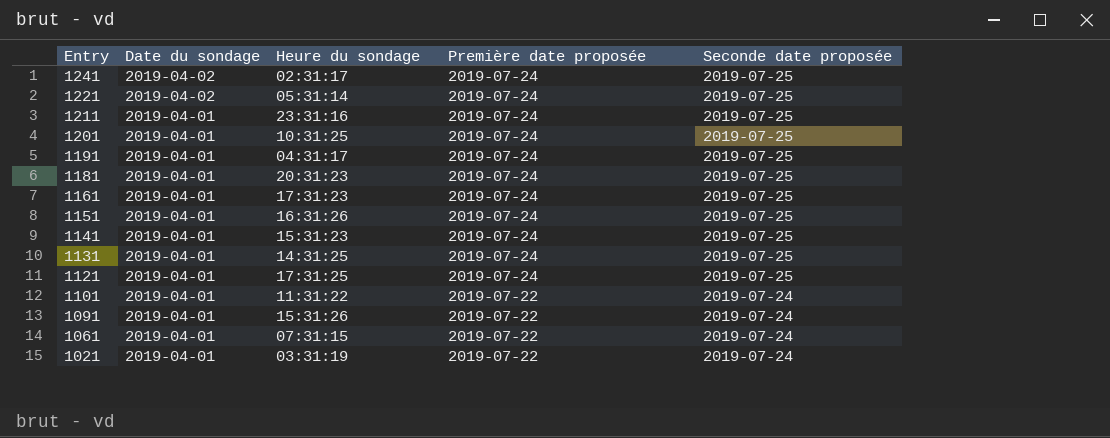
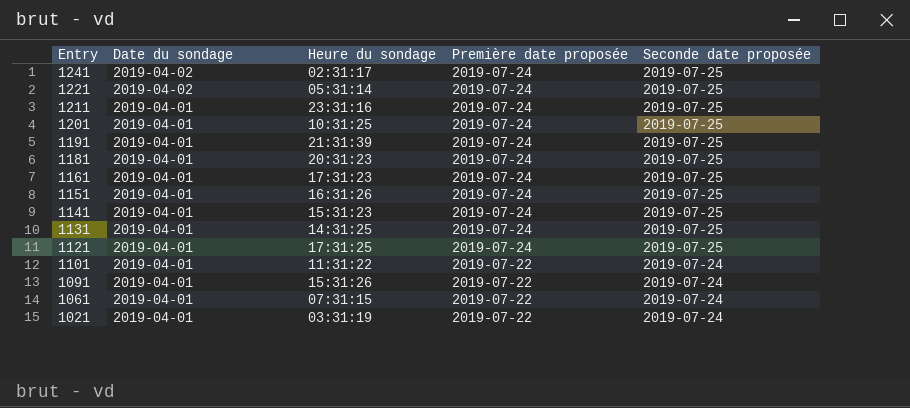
1191 | Heure du sondage: 04:31:17 -> 21:31:39

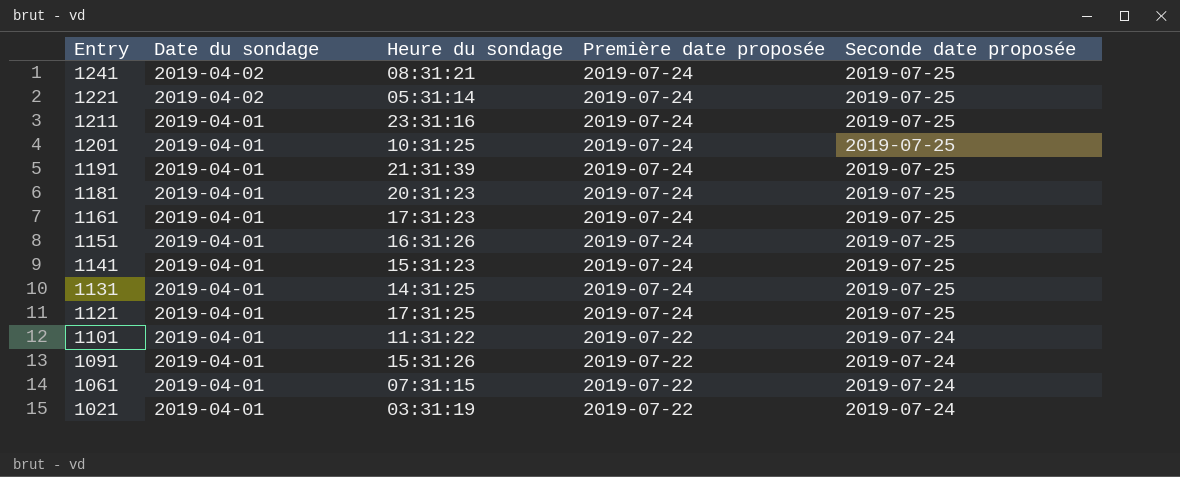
1241 | Heure du sondage: 02:31:17 -> 08:31:21

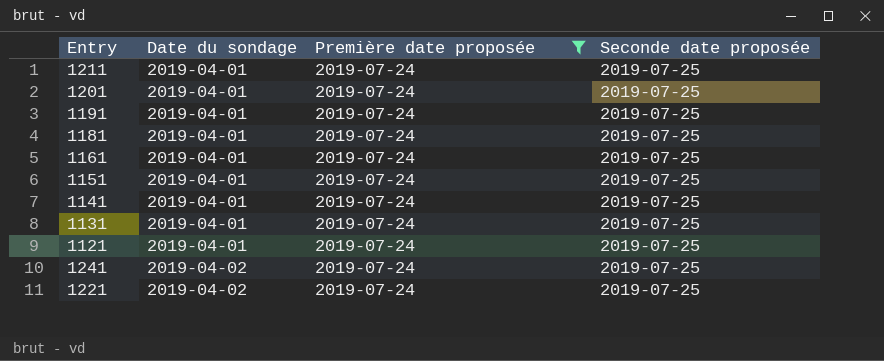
filter: none -> Première date proposée = 2019-07-24
row order: Entry descending -> Date du sondage ascending
column Heure du sondage | position: 3 -> none

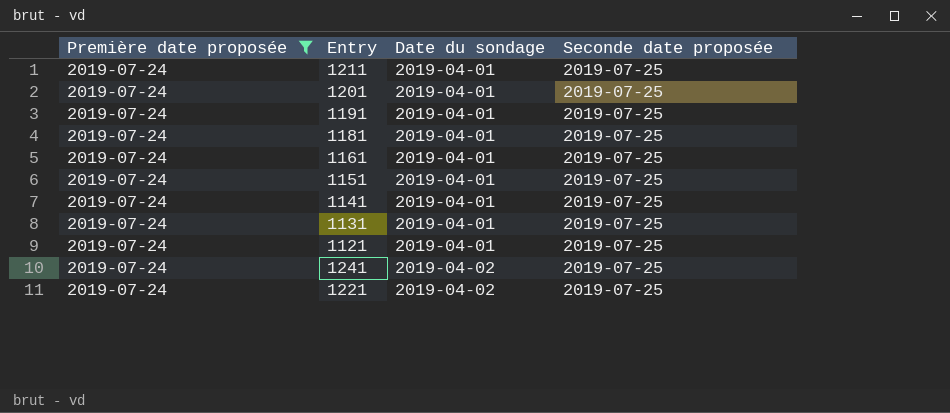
column Première date proposée | position: 3 -> 1

